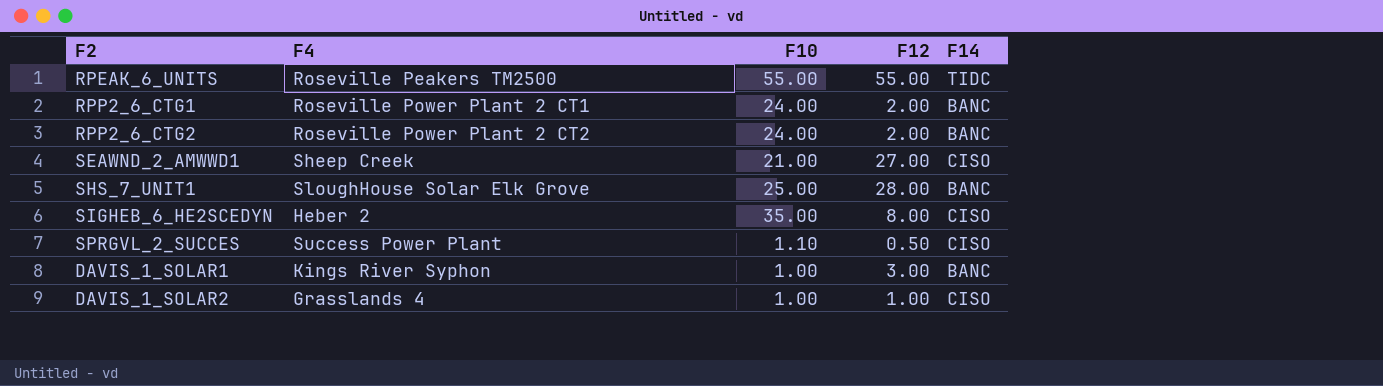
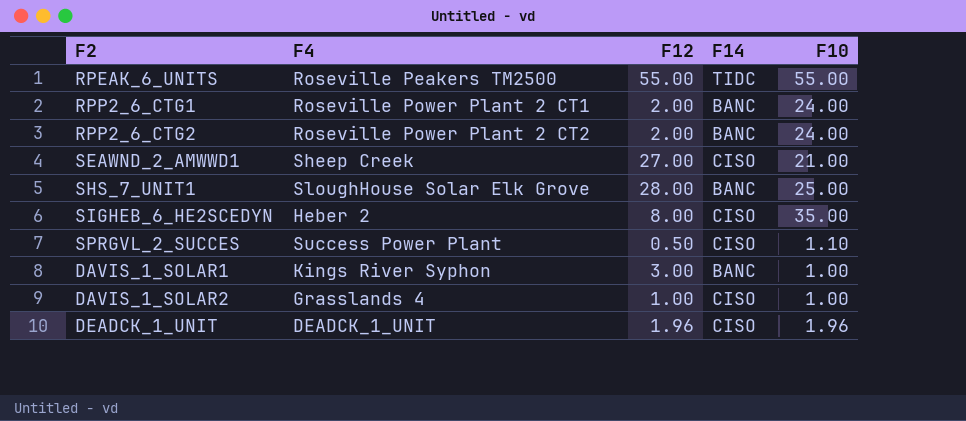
column F10 | position: 3 -> 5
row DEADCK_1_UNIT: none -> DEADCK_1_UNIT | 1.96 | CISO | 1.96

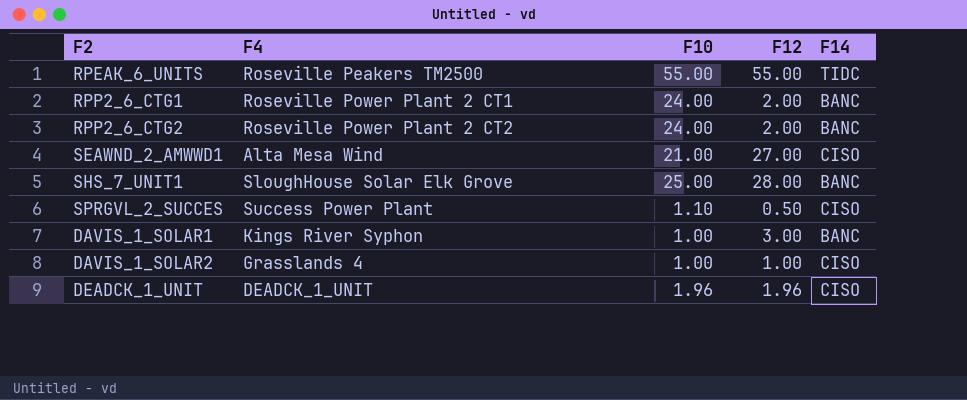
column F10 | position: 5 -> 3
row SIGHEB_6_HE2SCEDYN: Heber 2 | 8.00 | CISO | 35.00 -> none
SEAWND_2_AMWWD1 | F4: Sheep Creek -> Alta Mesa Wind

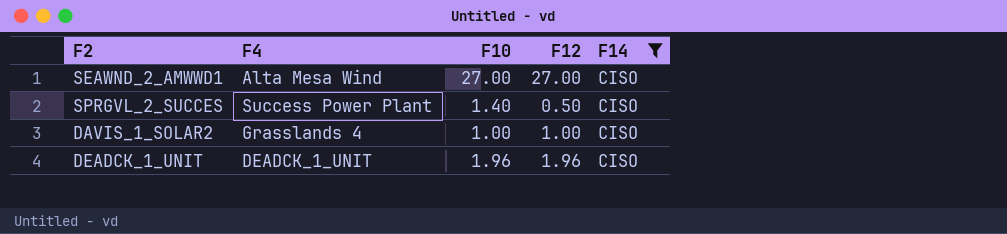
filter: none -> F14 = CISO
SEAWND_2_AMWWD1 | F10: 21.00 -> 27.00
SPRGVL_2_SUCCES | F10: 1.10 -> 1.40

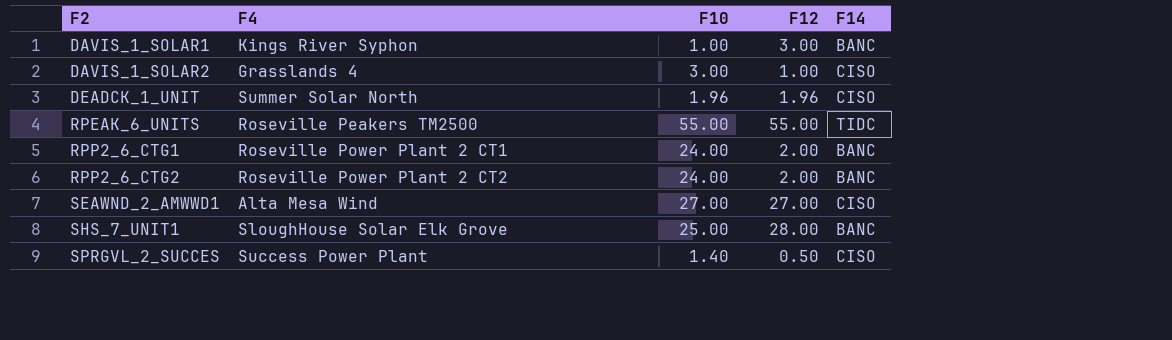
filter: F14 = CISO -> none
row order: none -> F2 ascending
DAVIS_1_SOLAR2 | F10: 1.00 -> 3.00
DEADCK_1_UNIT | F4: DEADCK_1_UNIT -> Summer Solar North

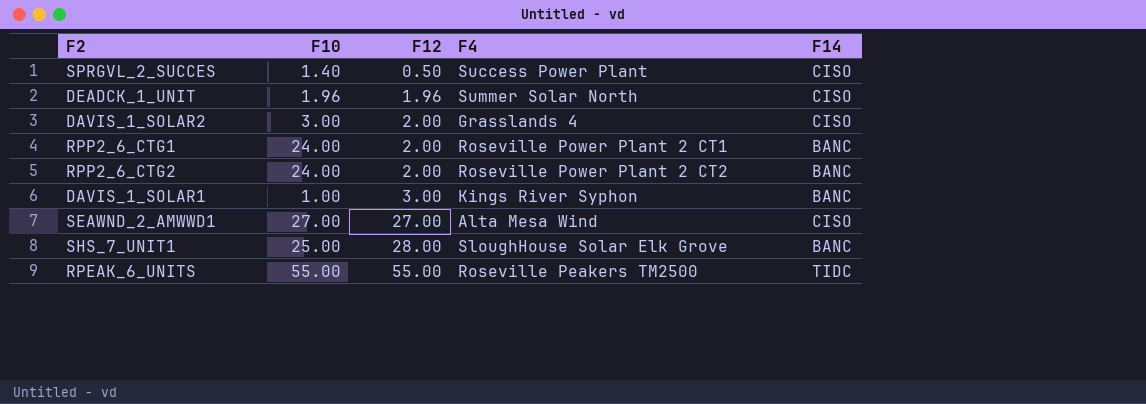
row order: F2 ascending -> F12 ascending
column F4 | position: 2 -> 4
DAVIS_1_SOLAR2 | F12: 1.00 -> 2.00

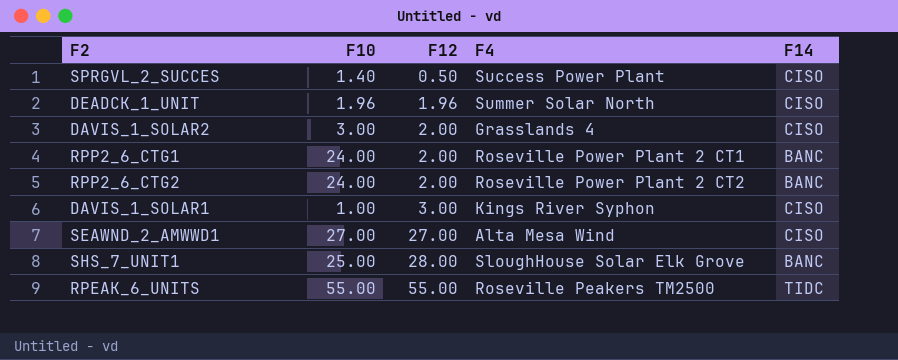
DAVIS_1_SOLAR1 | F14: BANC -> CISO

